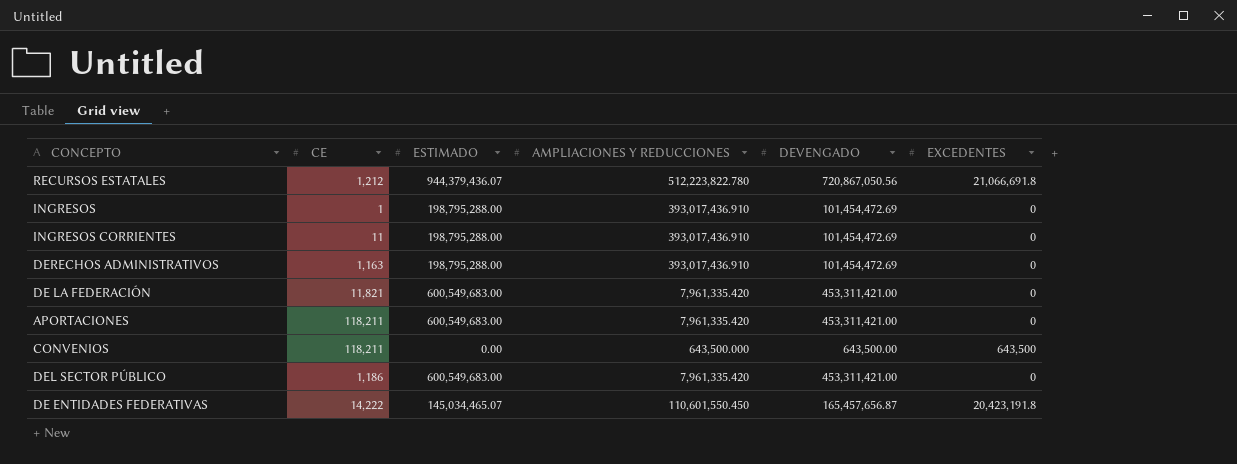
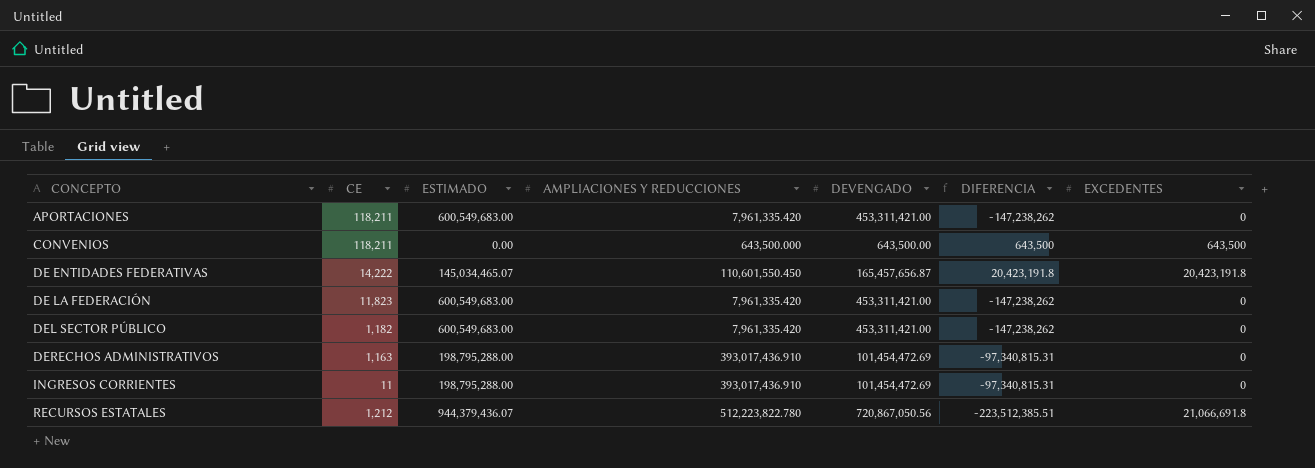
row order: none -> CONCEPTO ascending
column DIFERENCIA | formula: none -> [DEVENGADO] - [ESTIMADO]
row INGRESOS: 1 | 198,795,288.00 | 393,017,436.910 | 101,454,472.69 | 0 -> none
DE LA FEDERACIÓN | CE: 11,821 -> 11,823
DEL SECTOR PÚBLICO | CE: 1,186 -> 1,182

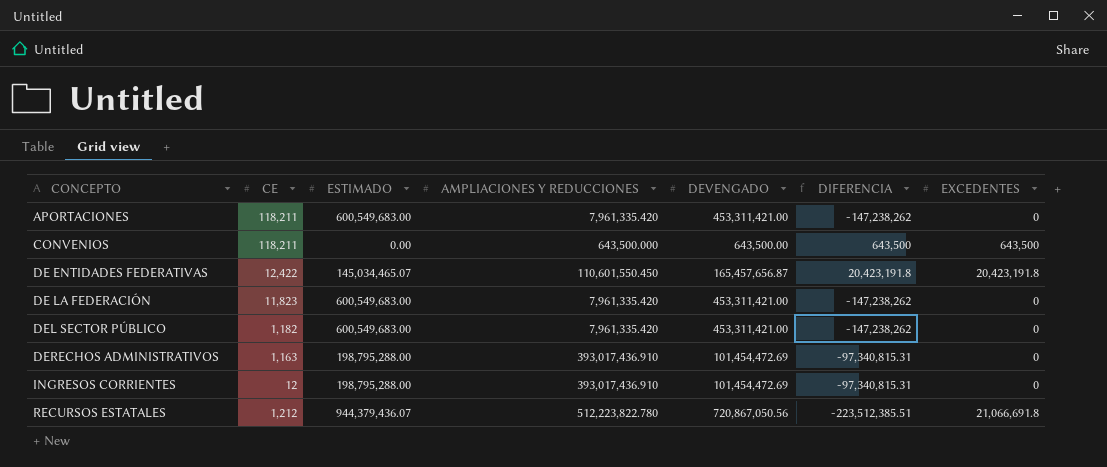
DE ENTIDADES FEDERATIVAS | CE: 14,222 -> 12,422
INGRESOS CORRIENTES | CE: 11 -> 12

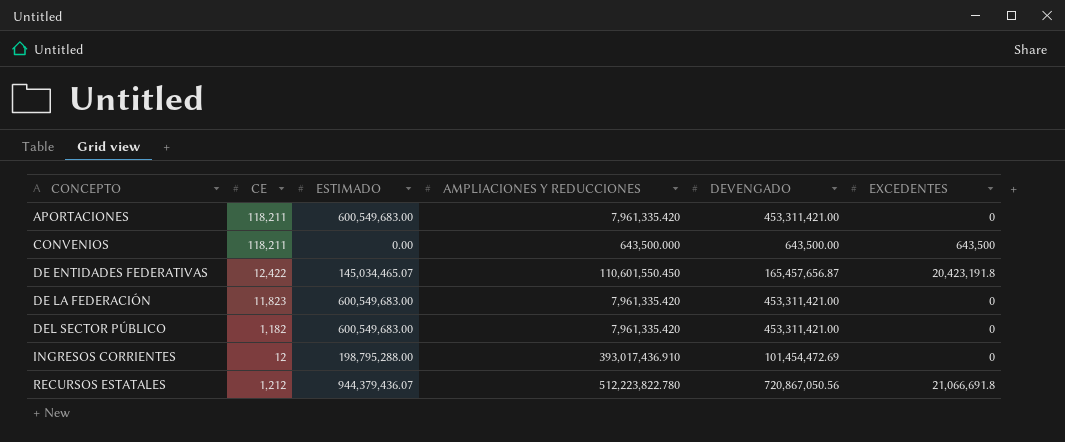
column DIFERENCIA | formula: [DEVENGADO] - [ESTIMADO] -> none
row DERECHOS ADMINISTRATIVOS: 1,163 | 198,795,288.00 | 393,017,436.910 | 101,454,472.69 | -97,340,815.31 | 0 -> none

